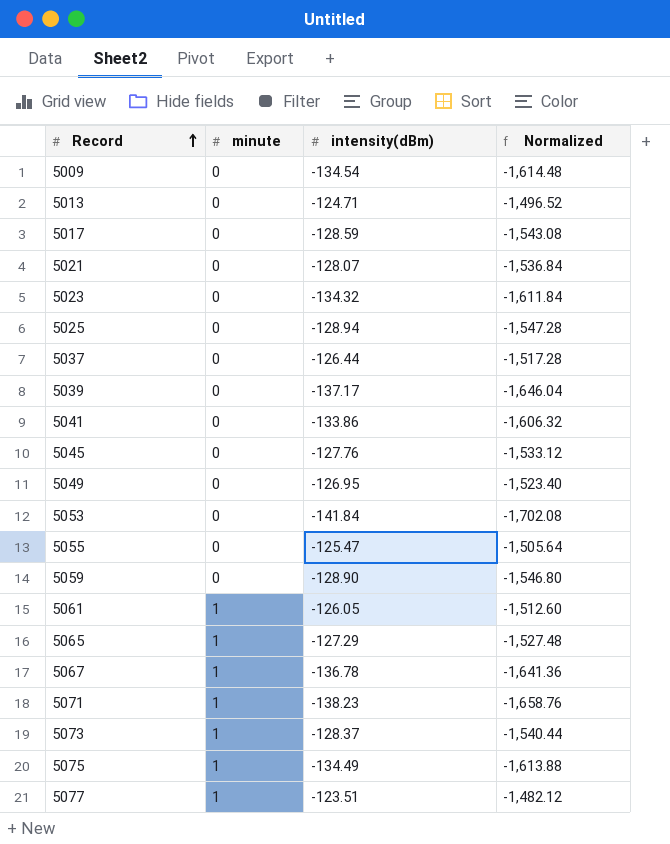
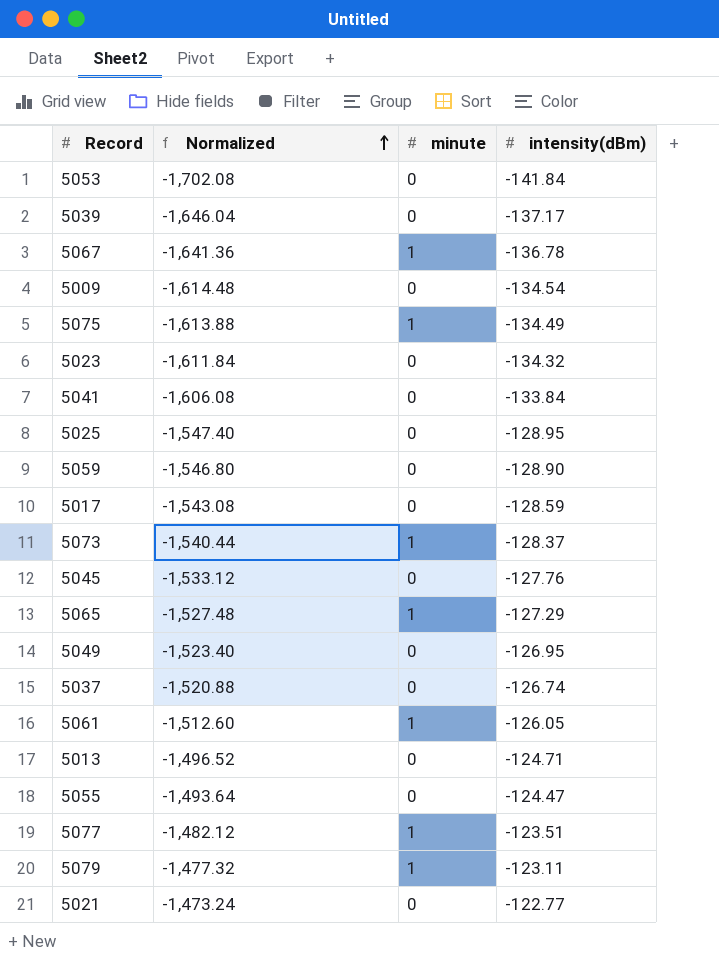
row order: Record ascending -> Normalized ascending
column Normalized | position: 4 -> 2
row 5071: 1 | -138.23 | -1,658.76 -> none
5041 | Normalized: -1,606.32 -> -1,606.08
5041 | intensity(dBm): -133.86 -> -133.84
5025 | Normalized: -1,547.28 -> -1,547.40
5025 | intensity(dBm): -128.94 -> -128.95
5037 | Normalized: -1,517.28 -> -1,520.88
5037 | intensity(dBm): -126.44 -> -126.74
5055 | Normalized: -1,505.64 -> -1,493.64
5055 | intensity(dBm): -125.47 -> -124.47
row 5079: none -> -1,477.32 | 1 | -123.11
5021 | Normalized: -1,536.84 -> -1,473.24
5021 | intensity(dBm): -128.07 -> -122.77

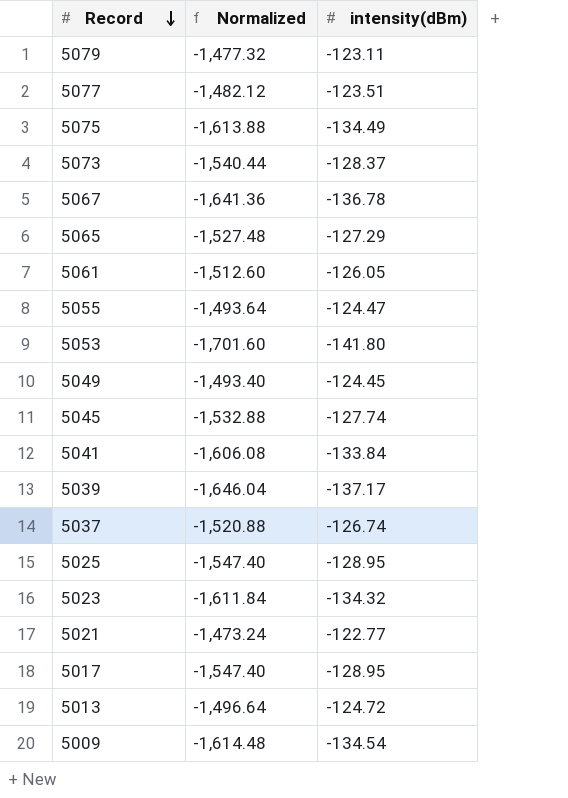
row order: Normalized ascending -> Record descending
column minute | position: 3 -> none
row 5059: -1,546.80 | 0 | -128.90 -> none
5053 | Normalized: -1,702.08 -> -1,701.60
5053 | intensity(dBm): -141.84 -> -141.80
5049 | Normalized: -1,523.40 -> -1,493.40
5049 | intensity(dBm): -126.95 -> -124.45
5045 | Normalized: -1,533.12 -> -1,532.88
5045 | intensity(dBm): -127.76 -> -127.74
5017 | Normalized: -1,543.08 -> -1,547.40
5017 | intensity(dBm): -128.59 -> -128.95
5013 | Normalized: -1,496.52 -> -1,496.64
5013 | intensity(dBm): -124.71 -> -124.72

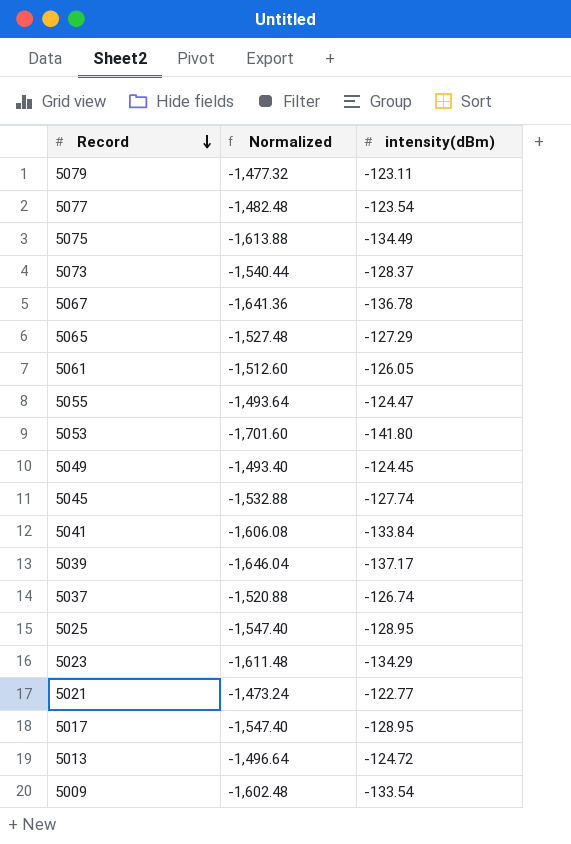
5077 | Normalized: -1,482.12 -> -1,482.48
5077 | intensity(dBm): -123.51 -> -123.54
5023 | Normalized: -1,611.84 -> -1,611.48
5023 | intensity(dBm): -134.32 -> -134.29
5009 | Normalized: -1,614.48 -> -1,602.48
5009 | intensity(dBm): -134.54 -> -133.54

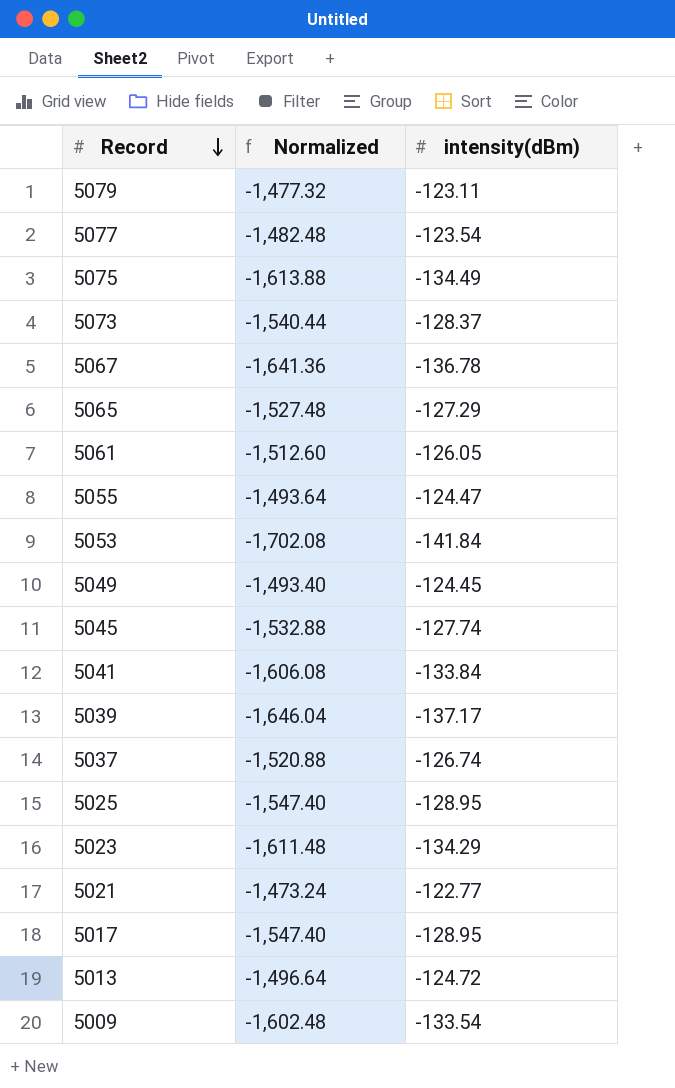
5053 | Normalized: -1,701.60 -> -1,702.08
5053 | intensity(dBm): -141.80 -> -141.84

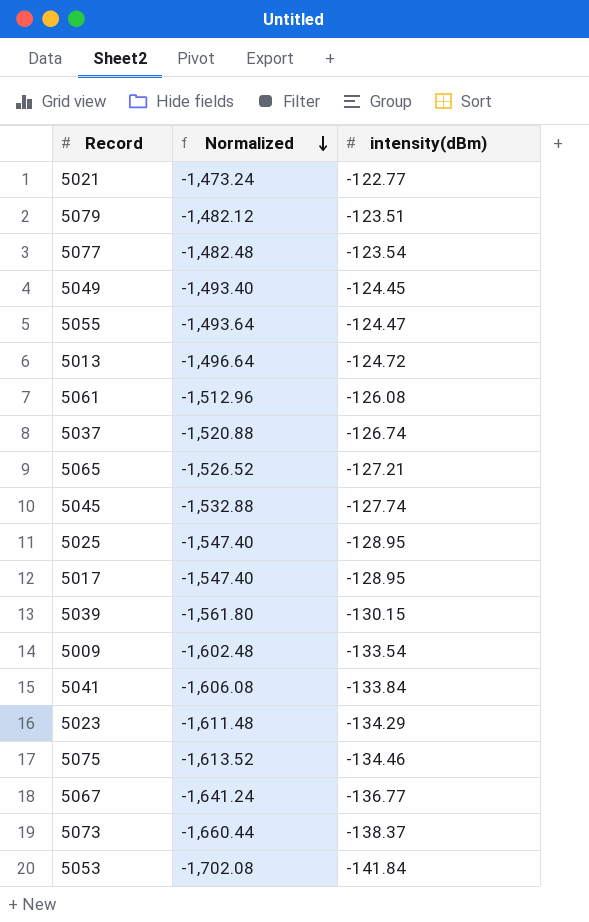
row order: Record descending -> Normalized descending
5079 | Normalized: -1,477.32 -> -1,482.12
5079 | intensity(dBm): -123.11 -> -123.51
5061 | Normalized: -1,512.60 -> -1,512.96
5061 | intensity(dBm): -126.05 -> -126.08
5065 | Normalized: -1,527.48 -> -1,526.52
5065 | intensity(dBm): -127.29 -> -127.21
5039 | Normalized: -1,646.04 -> -1,561.80
5039 | intensity(dBm): -137.17 -> -130.15
5075 | Normalized: -1,613.88 -> -1,613.52
5075 | intensity(dBm): -134.49 -> -134.46
5067 | Normalized: -1,641.36 -> -1,641.24
5067 | intensity(dBm): -136.78 -> -136.77
5073 | Normalized: -1,540.44 -> -1,660.44
5073 | intensity(dBm): -128.37 -> -138.37

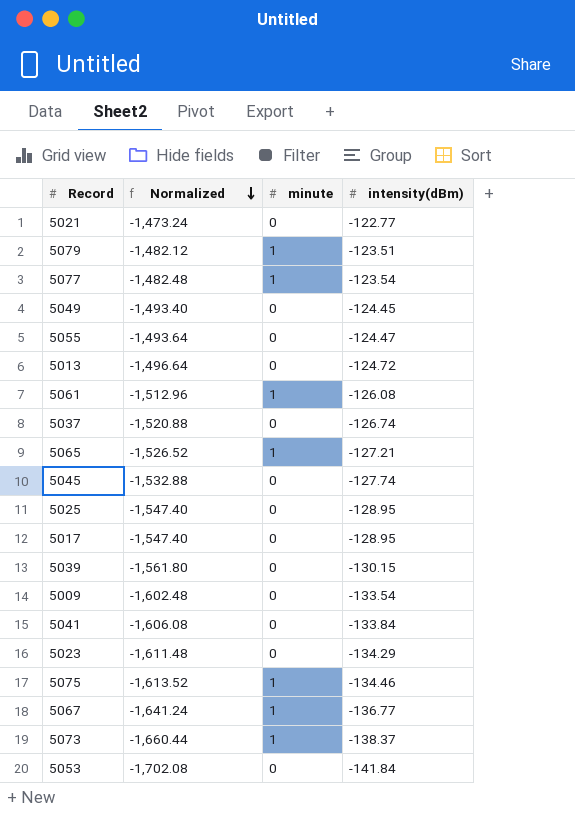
column minute | position: none -> 3

